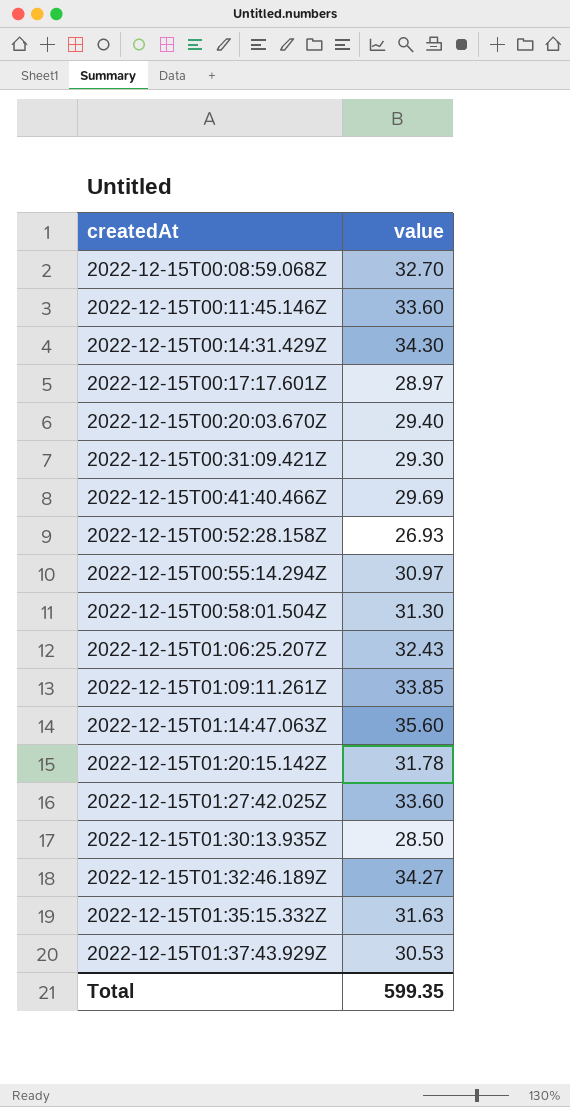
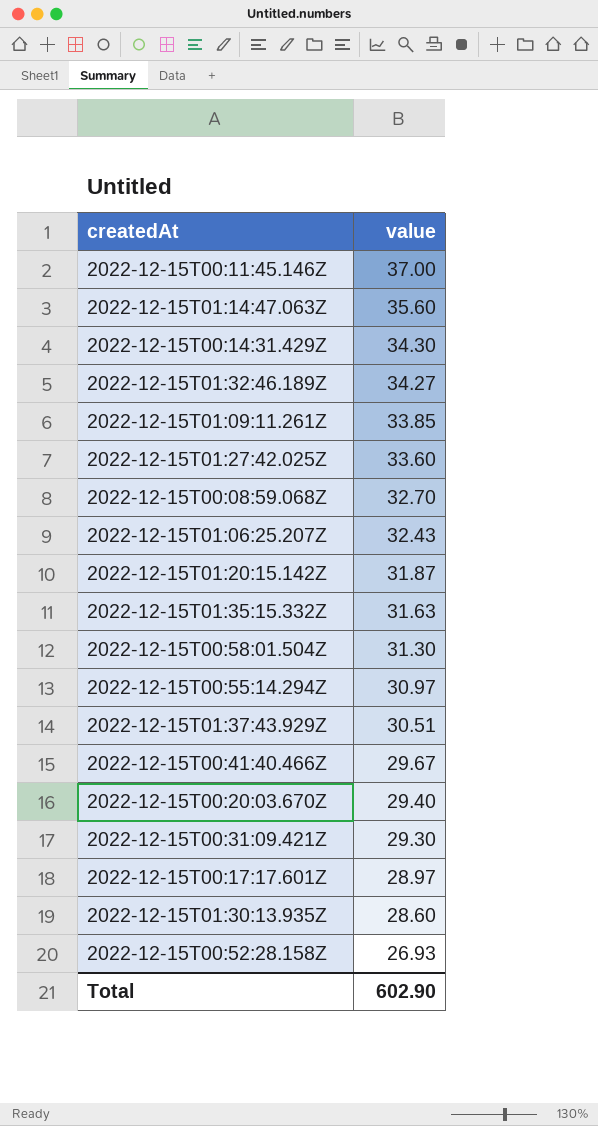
row order: createdAt ascending -> value descending
2022-12-15T00:11:45.146Z | value: 33.60 -> 37.00
2022-12-15T01:20:15.142Z | value: 31.78 -> 31.87
2022-12-15T01:37:43.929Z | value: 30.53 -> 30.51
2022-12-15T00:41:40.466Z | value: 29.69 -> 29.67
2022-12-15T01:30:13.935Z | value: 28.50 -> 28.60
Total | value: 599.35 -> 602.90

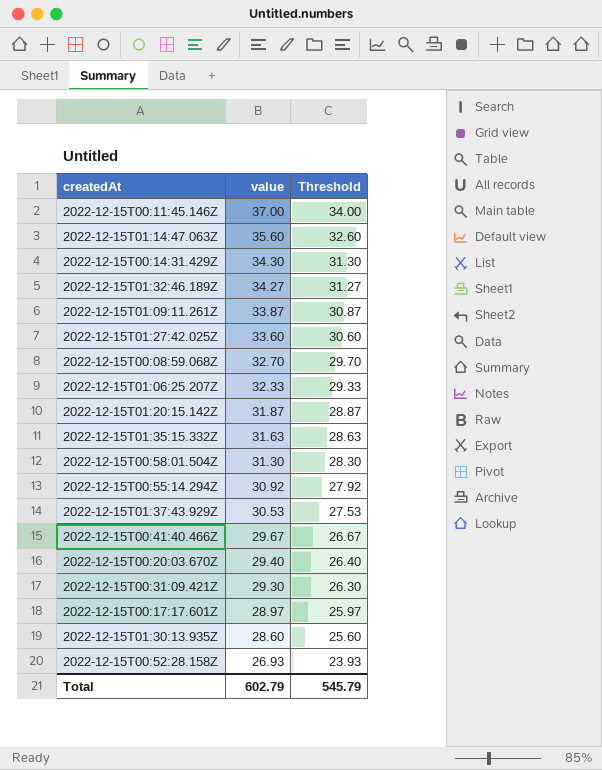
column Threshold | formula: none -> [value] - 3
2022-12-15T01:09:11.261Z | value: 33.85 -> 33.87
2022-12-15T01:06:25.207Z | value: 32.43 -> 32.33
2022-12-15T00:55:14.294Z | value: 30.97 -> 30.92
2022-12-15T01:37:43.929Z | value: 30.51 -> 30.53
Total | value: 602.90 -> 602.79

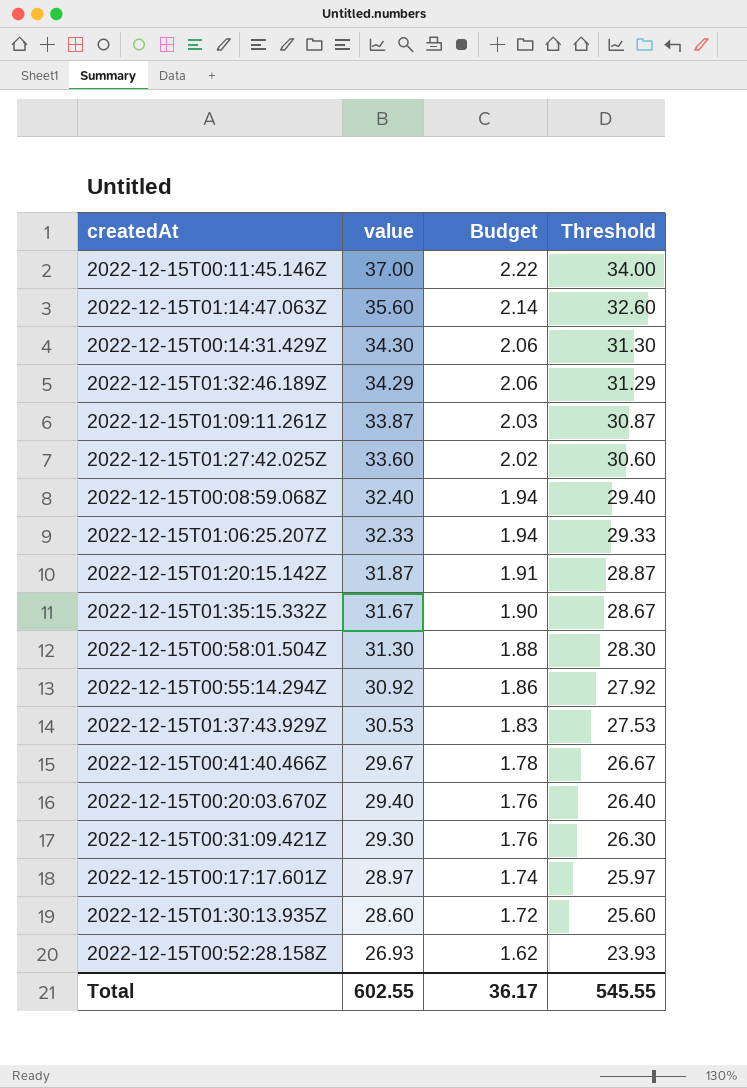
column Budget | formula: none -> [value] * 0.06
2022-12-15T01:32:46.189Z | value: 34.27 -> 34.29
2022-12-15T01:32:46.189Z | Threshold: 31.27 -> 31.29
2022-12-15T00:08:59.068Z | value: 32.70 -> 32.40
2022-12-15T00:08:59.068Z | Threshold: 29.70 -> 29.40
2022-12-15T01:35:15.332Z | value: 31.63 -> 31.67
2022-12-15T01:35:15.332Z | Threshold: 28.63 -> 28.67
Total | value: 602.79 -> 602.55
Total | Threshold: 545.79 -> 545.55

